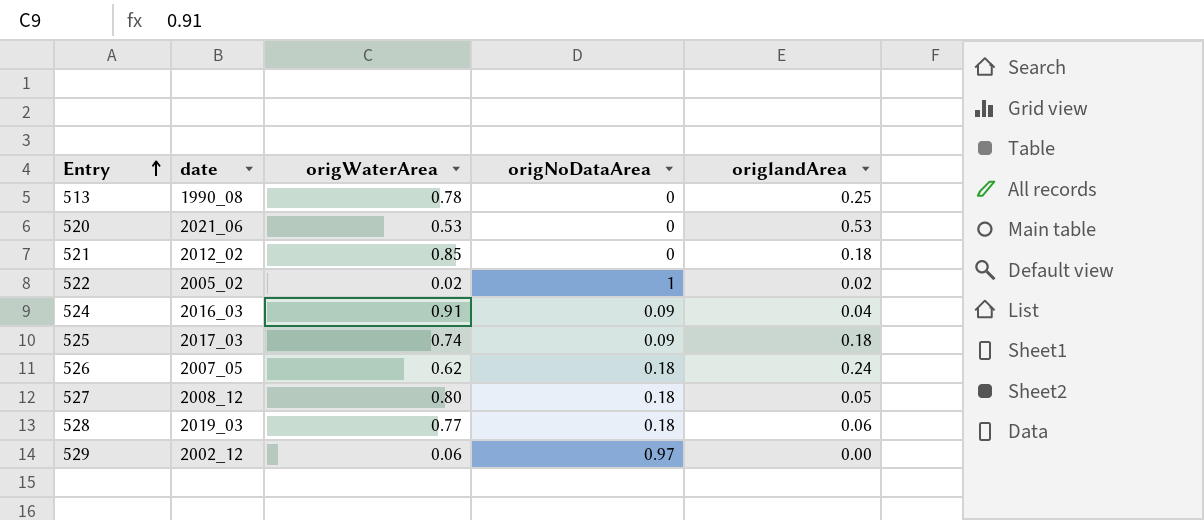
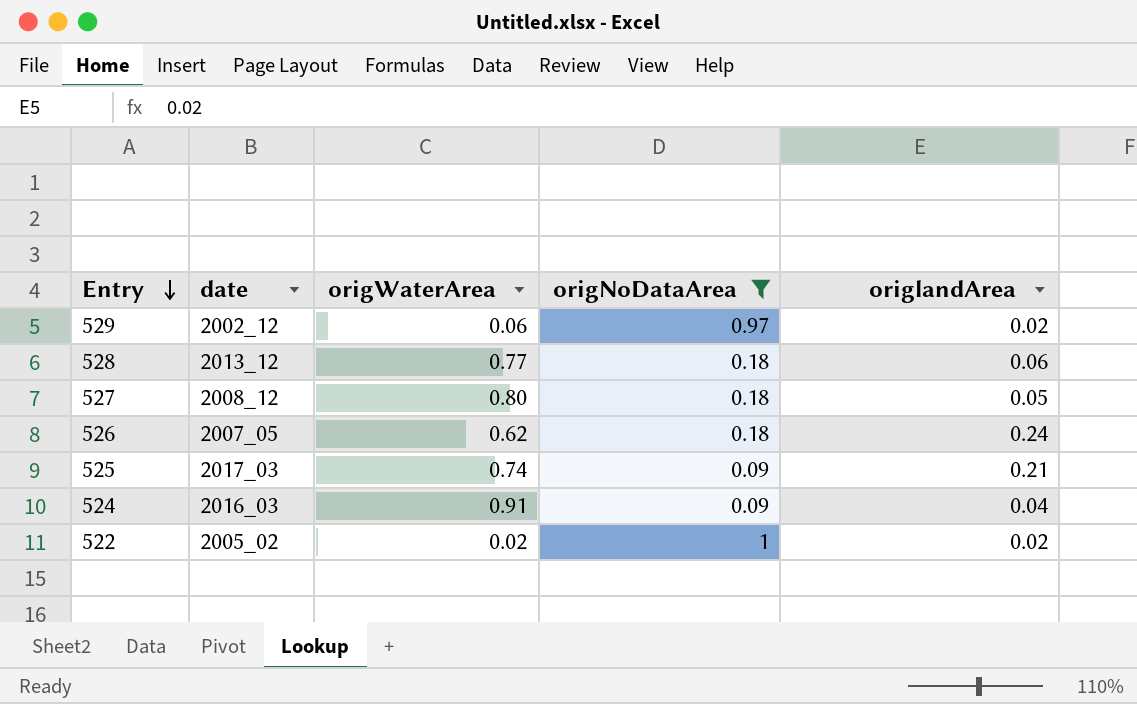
filter: none -> origNoDataArea != 0
row order: Entry ascending -> Entry descending
529 | origlandArea: 0.00 -> 0.02
528 | date: 2019_03 -> 2013_12
525 | origlandArea: 0.18 -> 0.21

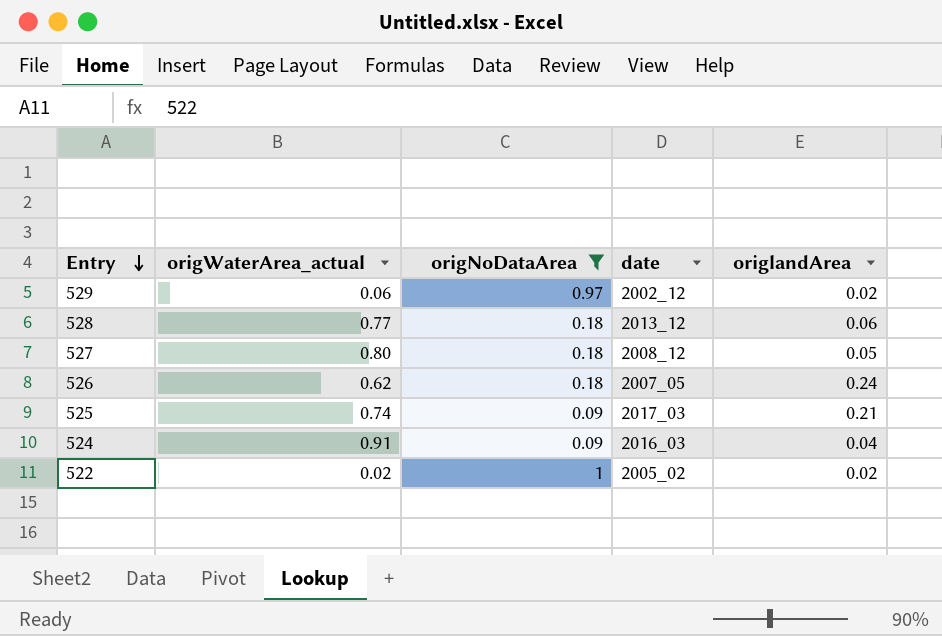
column name: origWaterArea -> origWaterArea_actual
column date | position: 2 -> 4

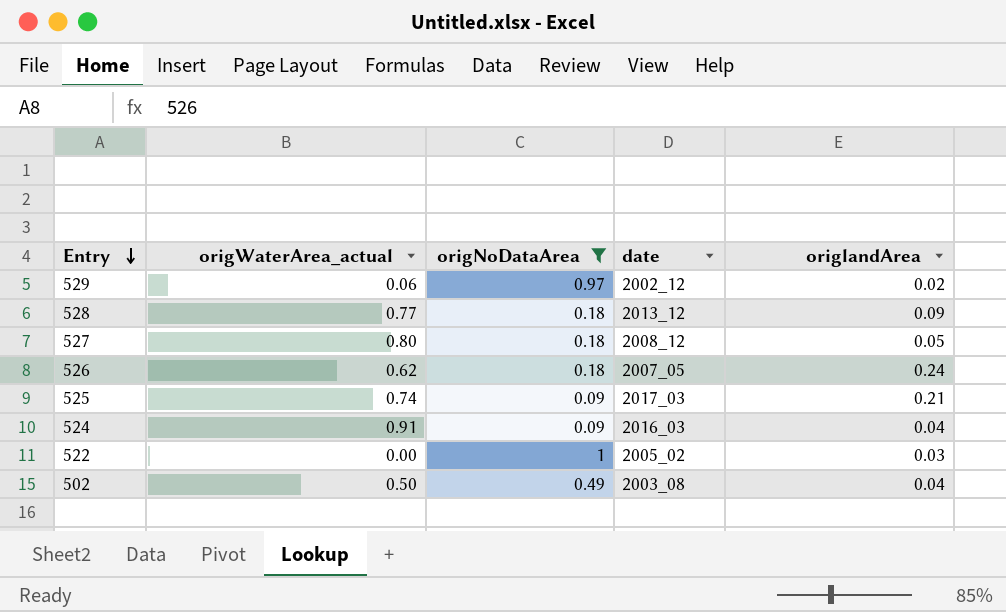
528 | origlandArea: 0.06 -> 0.09
522 | origWaterArea_actual: 0.02 -> 0.00
522 | origlandArea: 0.02 -> 0.03
row 502: none -> 0.50 | 0.49 | 2003_08 | 0.04

